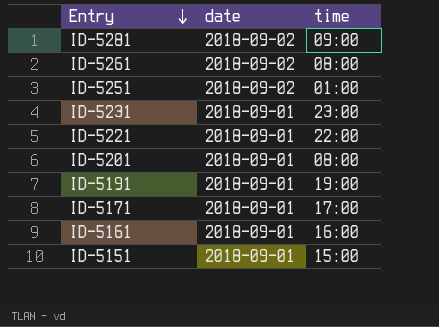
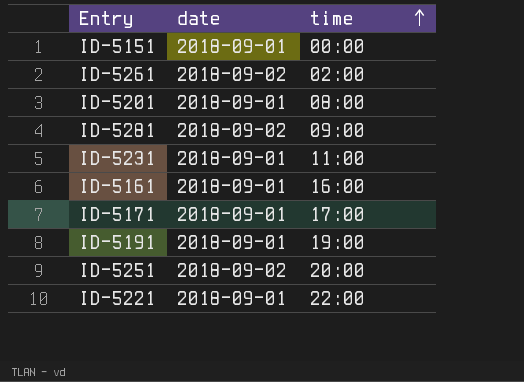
row order: Entry descending -> time ascending
ID-5151 | time: 15:00 -> 00:00
ID-5261 | time: 08:00 -> 02:00
ID-5231 | time: 23:00 -> 11:00
ID-5251 | time: 01:00 -> 20:00

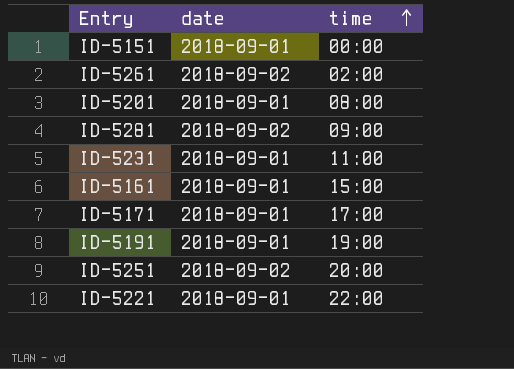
ID-5161 | time: 16:00 -> 15:00

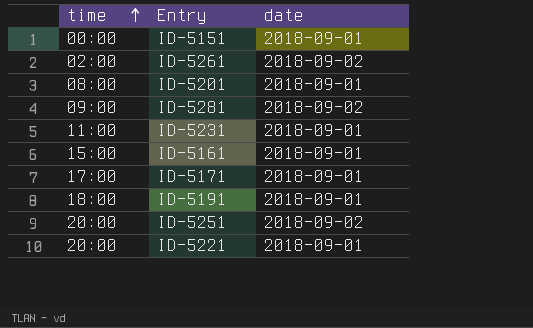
column time | position: 3 -> 1
ID-5191 | time: 19:00 -> 18:00
ID-5221 | time: 22:00 -> 20:00

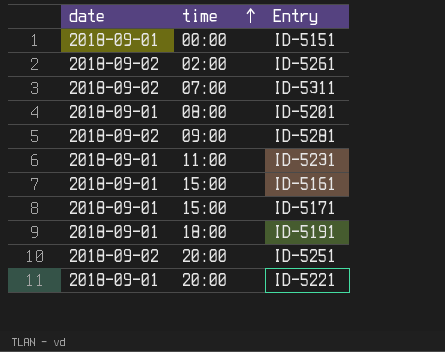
column date | position: 3 -> 1
row ID-5311: none -> 2018-09-02 | 07:00
ID-5171 | time: 17:00 -> 15:00

